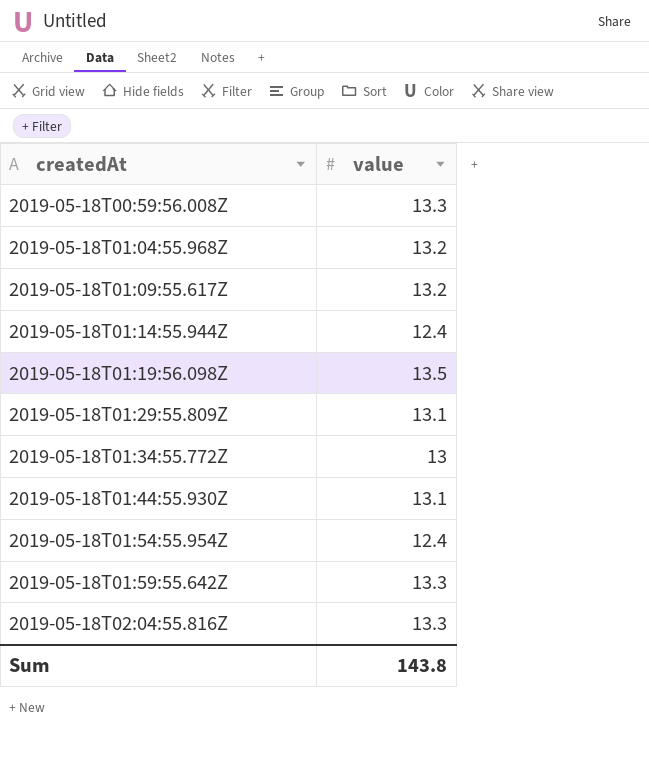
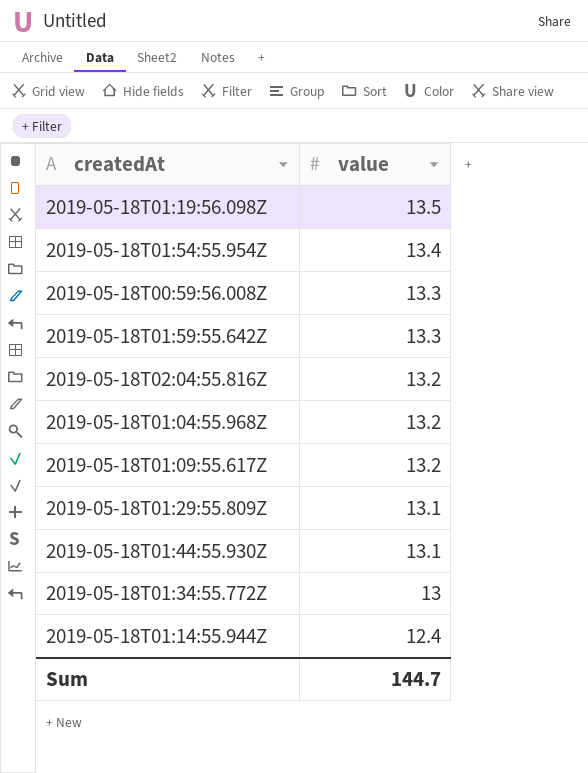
row order: createdAt ascending -> value descending
2019-05-18T01:54:55.954Z | value: 12.4 -> 13.4
2019-05-18T02:04:55.816Z | value: 13.3 -> 13.2
Sum | value: 143.8 -> 144.7

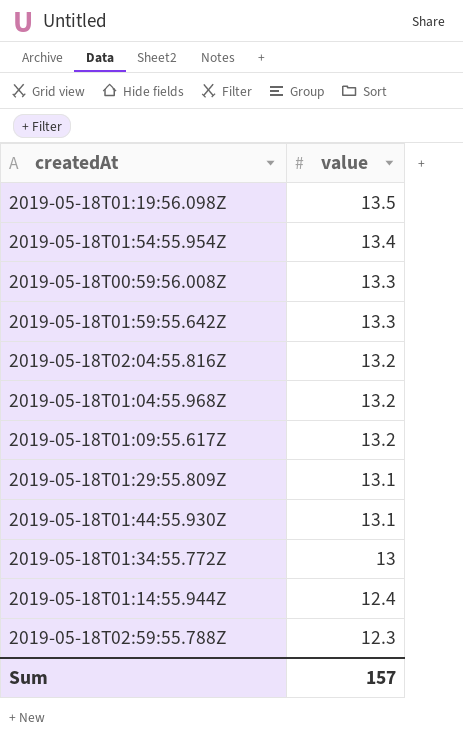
row 2019-05-18T02:59:55.788Z: none -> 12.3
Sum | value: 144.7 -> 157

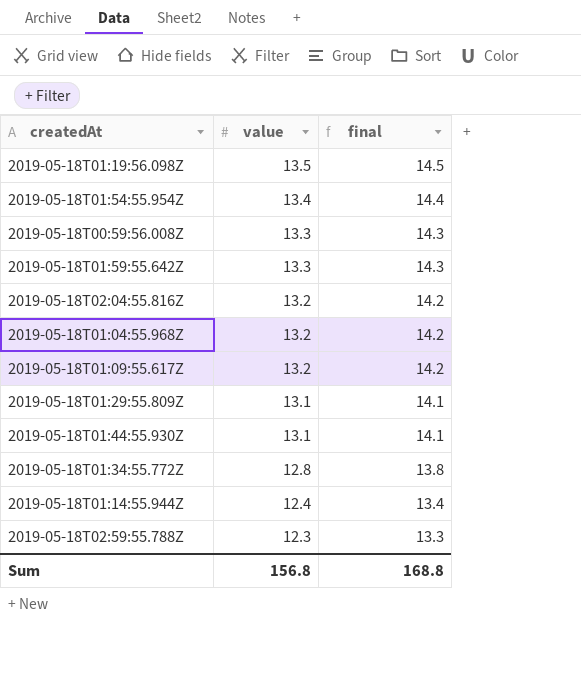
column final | formula: none -> [value] + 1
2019-05-18T01:34:55.772Z | value: 13 -> 12.8
Sum | value: 157 -> 156.8

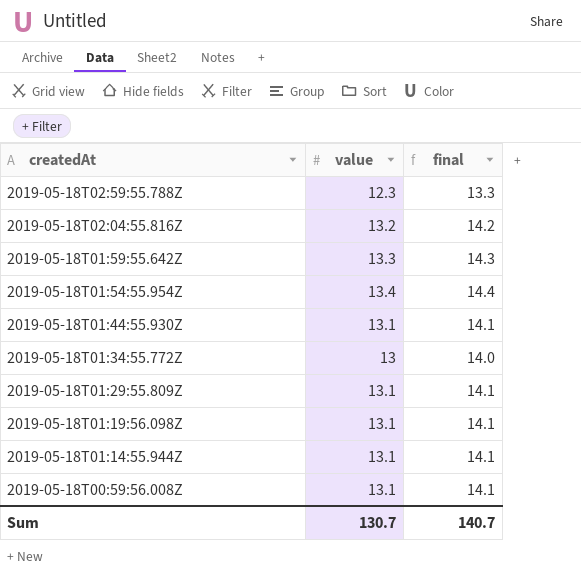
row order: value descending -> createdAt descending
row 2019-05-18T01:04:55.968Z: 13.2 | 14.2 -> none
row 2019-05-18T01:09:55.617Z: 13.2 | 14.2 -> none
2019-05-18T01:34:55.772Z | value: 12.8 -> 13
2019-05-18T01:34:55.772Z | final: 13.8 -> 14.0
2019-05-18T01:19:56.098Z | value: 13.5 -> 13.1
2019-05-18T01:19:56.098Z | final: 14.5 -> 14.1
2019-05-18T01:14:55.944Z | value: 12.4 -> 13.1
2019-05-18T01:14:55.944Z | final: 13.4 -> 14.1
2019-05-18T00:59:56.008Z | value: 13.3 -> 13.1
2019-05-18T00:59:56.008Z | final: 14.3 -> 14.1
Sum | value: 156.8 -> 130.7
Sum | final: 168.8 -> 140.7

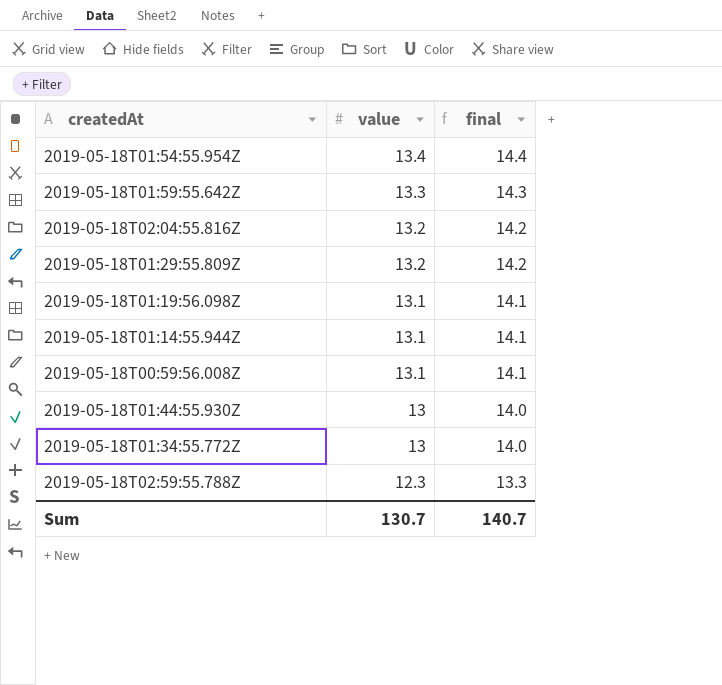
row order: createdAt descending -> value descending
2019-05-18T01:29:55.809Z | value: 13.1 -> 13.2
2019-05-18T01:29:55.809Z | final: 14.1 -> 14.2
2019-05-18T01:44:55.930Z | value: 13.1 -> 13
2019-05-18T01:44:55.930Z | final: 14.1 -> 14.0

